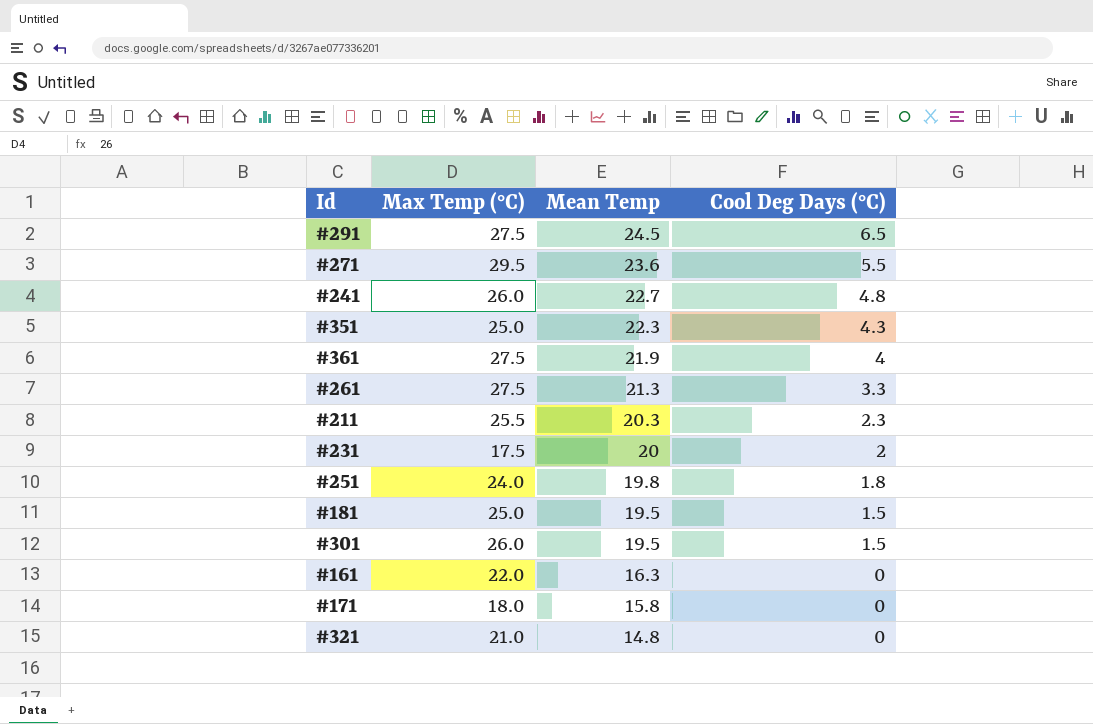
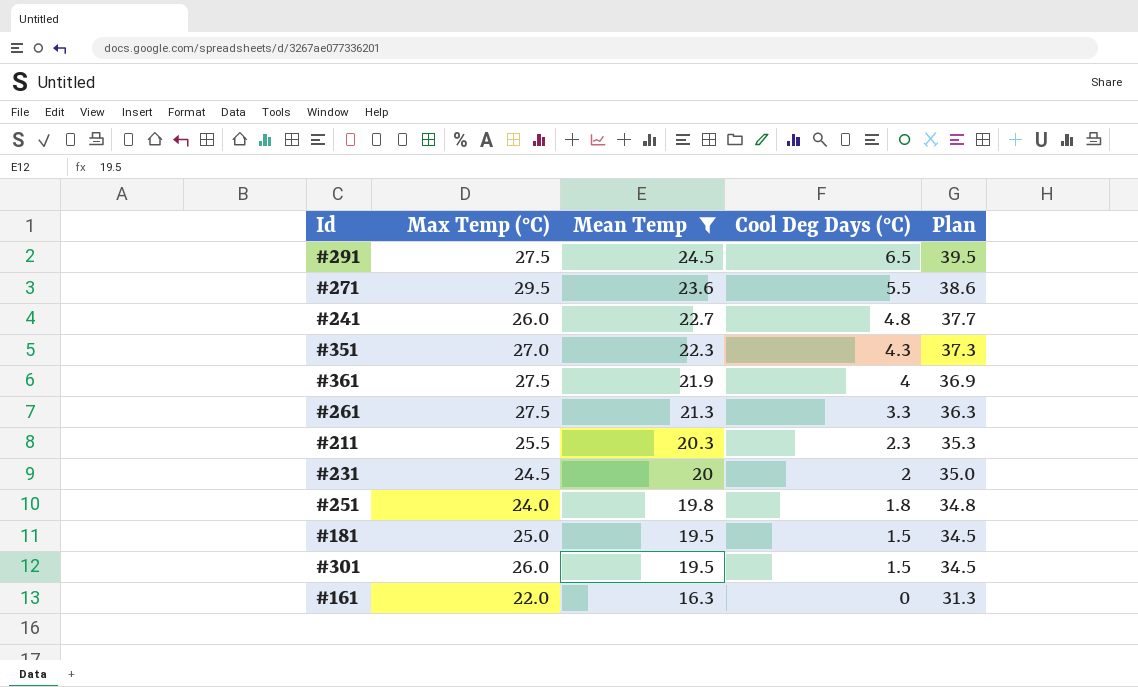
filter: none -> Mean Temp >= 16.3
column Plan | formula: none -> [Mean Temp] + 15
#351 | Max Temp (°C): 25.0 -> 27.0
#231 | Max Temp (°C): 17.5 -> 24.5

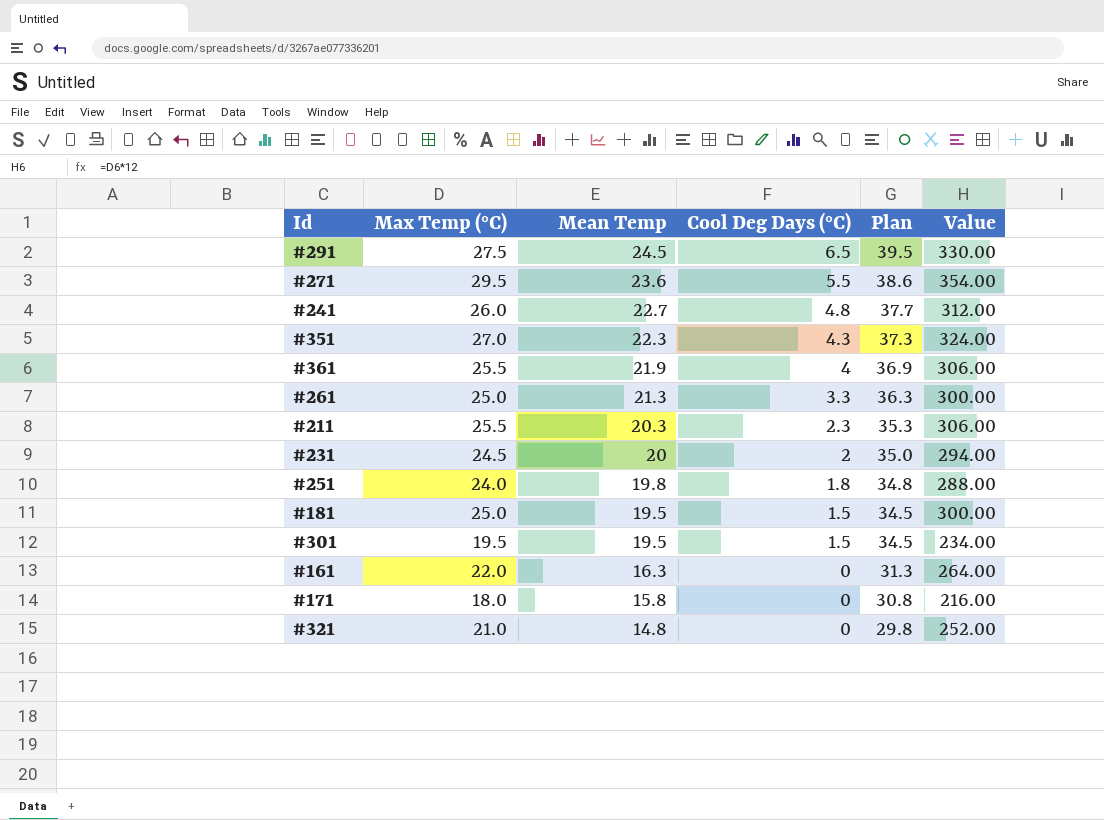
filter: Mean Temp >= 16.3 -> none
column Value | formula: none -> [Max Temp (°C)] * 12
#361 | Max Temp (°C): 27.5 -> 25.5
#261 | Max Temp (°C): 27.5 -> 25.0
#301 | Max Temp (°C): 26.0 -> 19.5

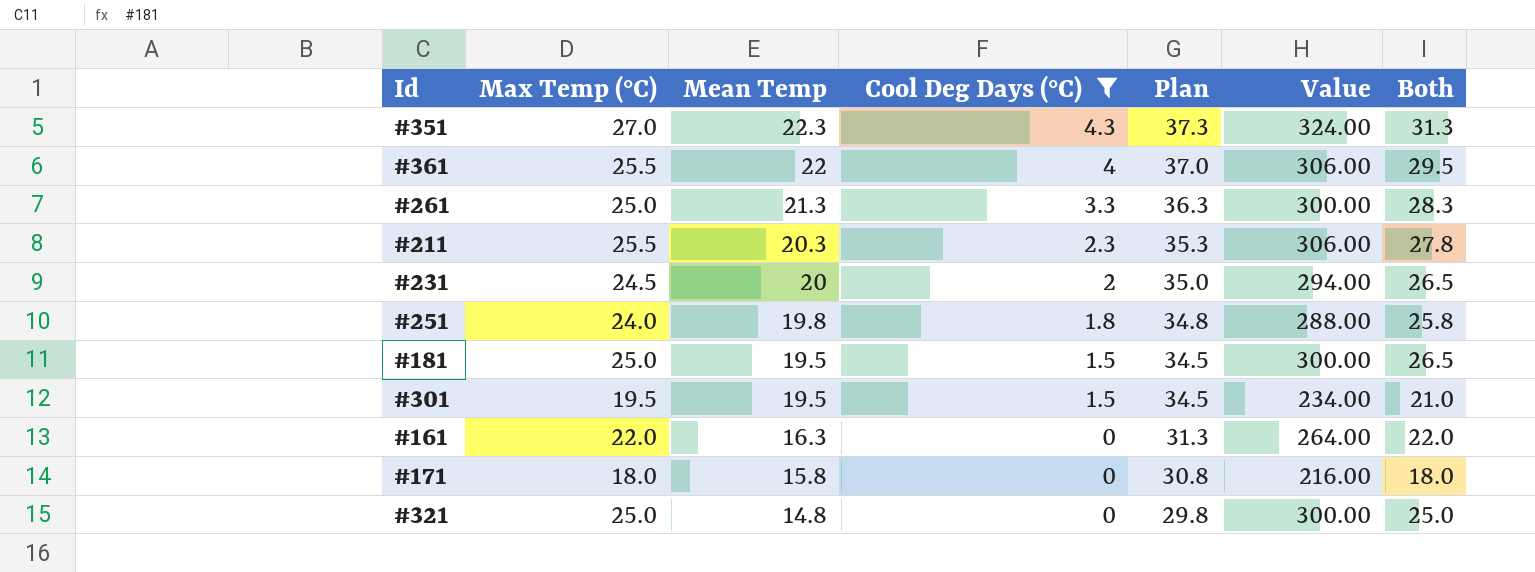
filter: none -> Cool Deg Days (°C) <= 4.3
column Both | formula: none -> [Max Temp (°C)] + [Cool Deg Days (°C)]
#361 | Mean Temp: 21.9 -> 22
#361 | Plan: 36.9 -> 37.0
#321 | Max Temp (°C): 21.0 -> 25.0
#321 | Value: 252.00 -> 300.00

